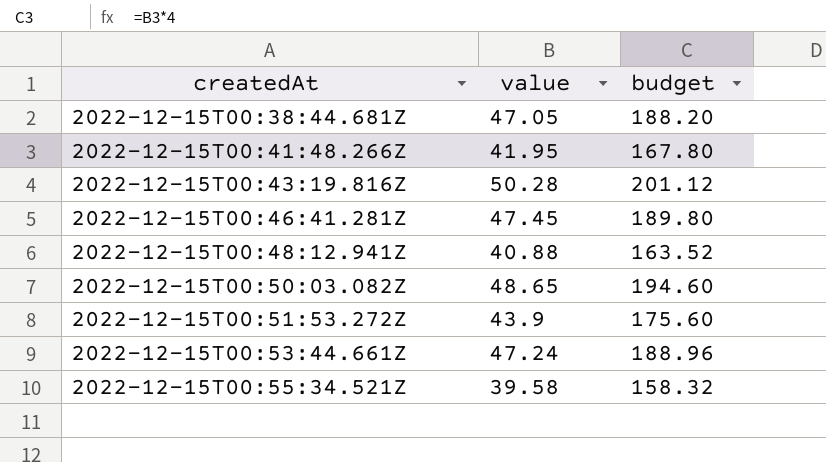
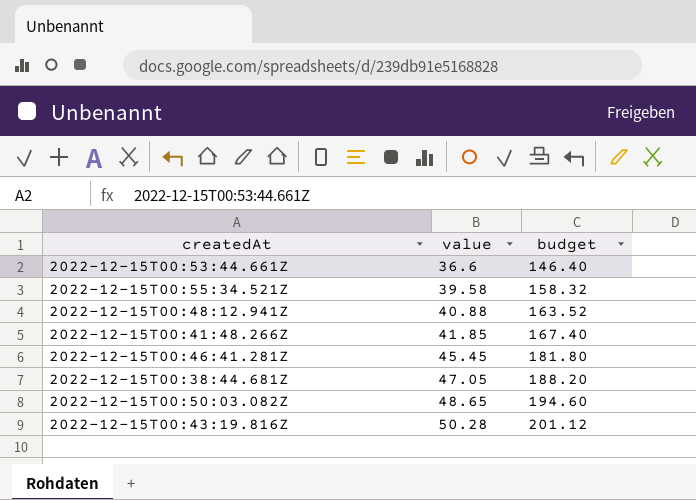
row order: createdAt ascending -> value ascending
row 2022-12-15T00:51:53.272Z: 43.9 | 175.60 -> none
2022-12-15T00:53:44.661Z | value: 47.24 -> 36.6
2022-12-15T00:53:44.661Z | budget: 188.96 -> 146.40
2022-12-15T00:41:48.266Z | value: 41.95 -> 41.85
2022-12-15T00:41:48.266Z | budget: 167.80 -> 167.40
2022-12-15T00:46:41.281Z | value: 47.45 -> 45.45
2022-12-15T00:46:41.281Z | budget: 189.80 -> 181.80

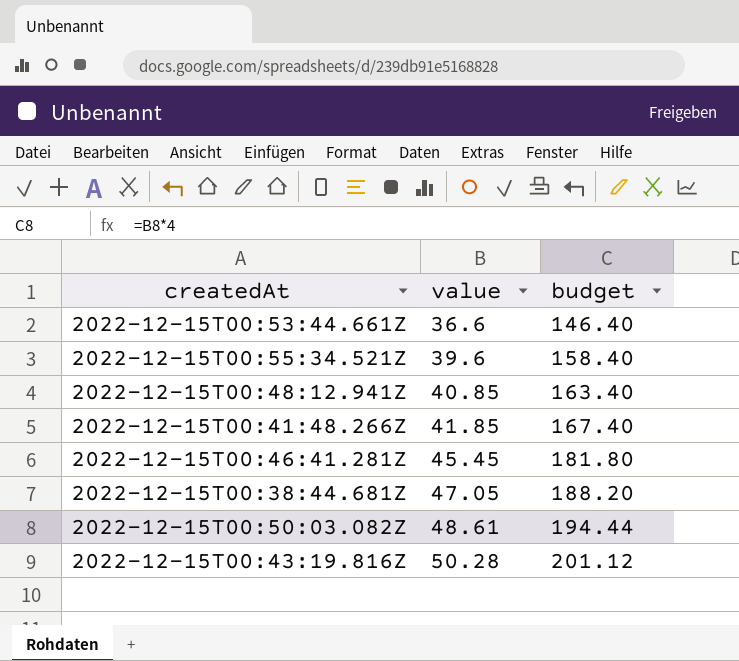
2022-12-15T00:55:34.521Z | value: 39.58 -> 39.6
2022-12-15T00:55:34.521Z | budget: 158.32 -> 158.40
2022-12-15T00:48:12.941Z | value: 40.88 -> 40.85
2022-12-15T00:48:12.941Z | budget: 163.52 -> 163.40
2022-12-15T00:50:03.082Z | value: 48.65 -> 48.61
2022-12-15T00:50:03.082Z | budget: 194.60 -> 194.44

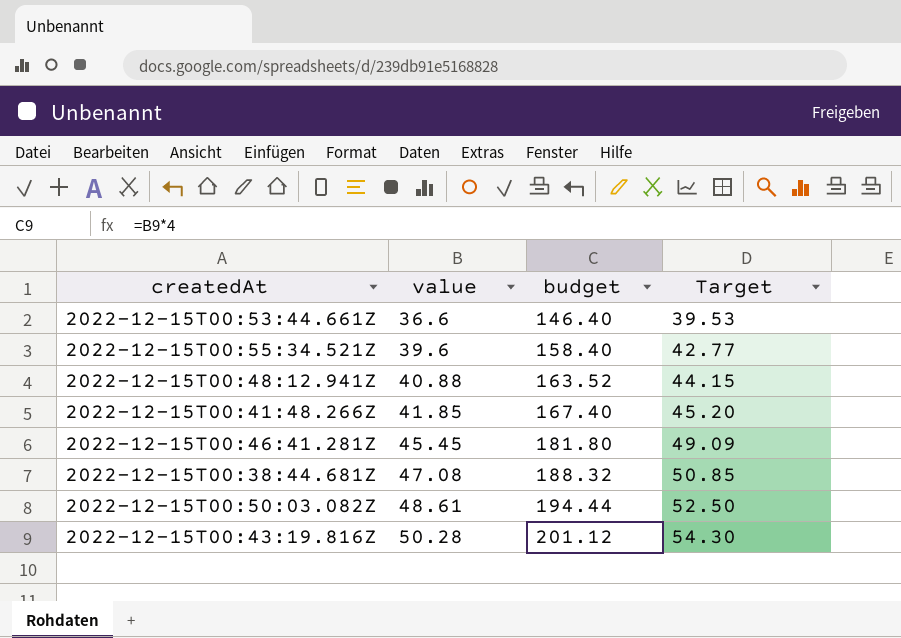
column Target | formula: none -> [value] * 1.08
2022-12-15T00:48:12.941Z | value: 40.85 -> 40.88
2022-12-15T00:48:12.941Z | budget: 163.40 -> 163.52
2022-12-15T00:38:44.681Z | value: 47.05 -> 47.08
2022-12-15T00:38:44.681Z | budget: 188.20 -> 188.32

